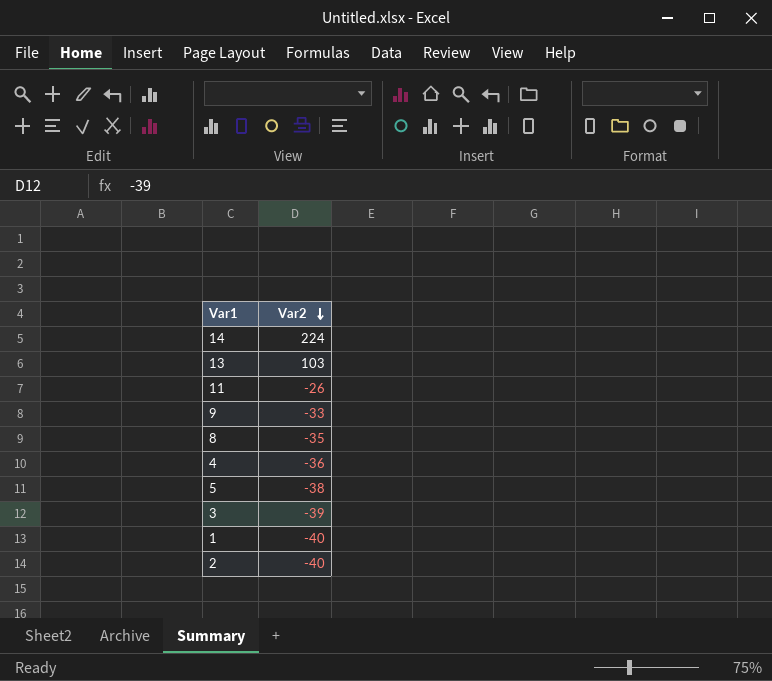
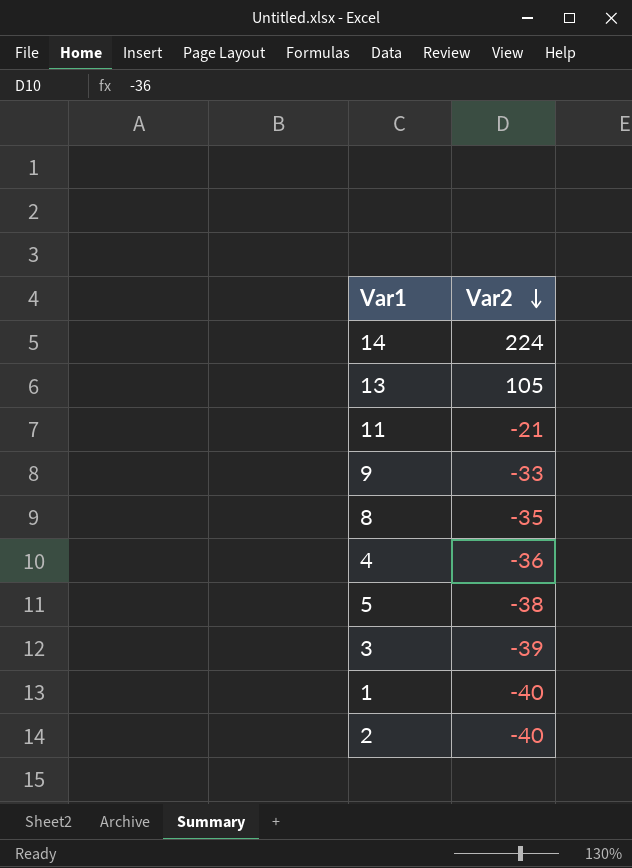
13 | Var2: 103 -> 105
11 | Var2: -26 -> -21

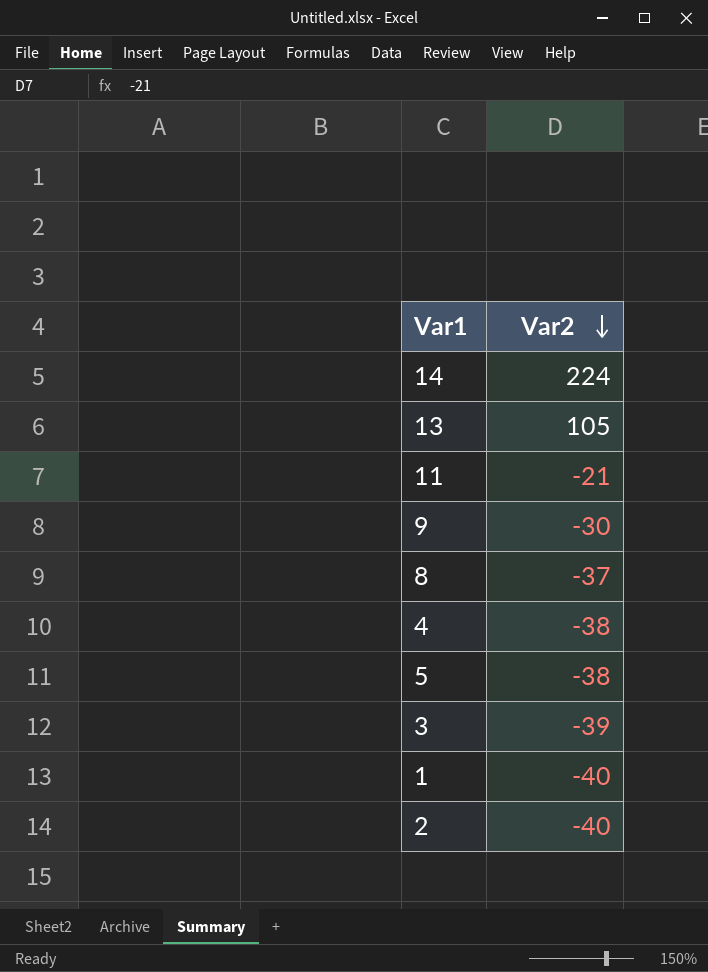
9 | Var2: -33 -> -30
8 | Var2: -35 -> -37
4 | Var2: -36 -> -38

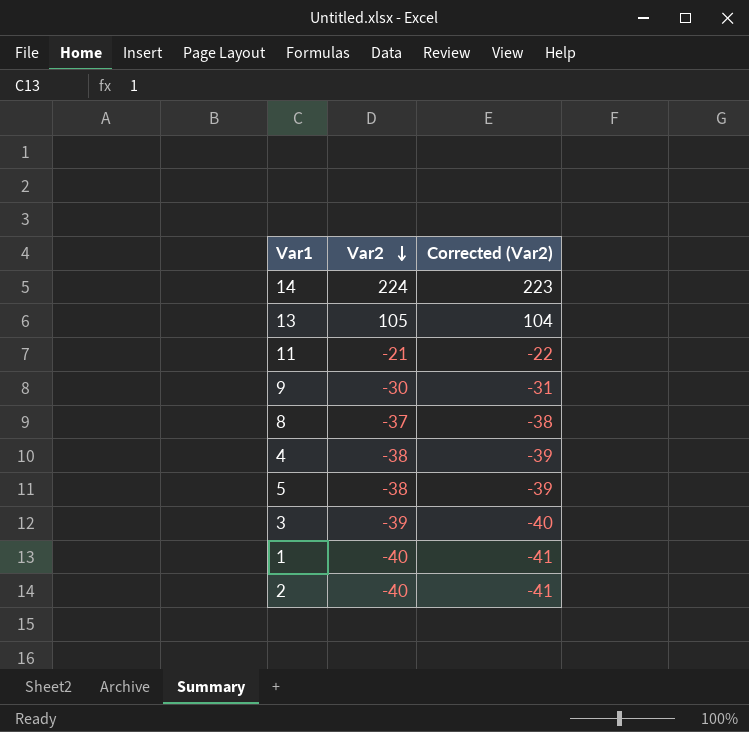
column Corrected (Var2) | formula: none -> [Var2] - 1

